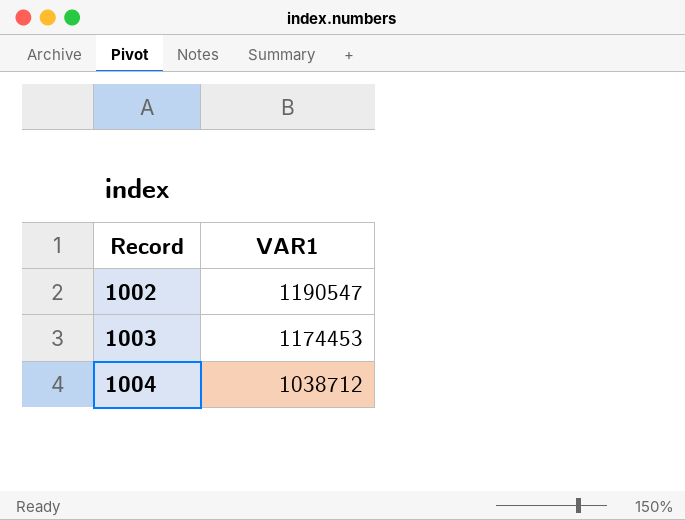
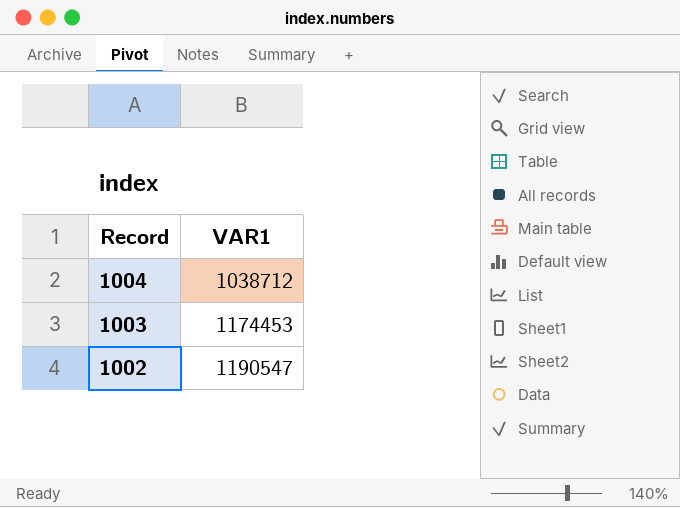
row order: Record ascending -> Record descending

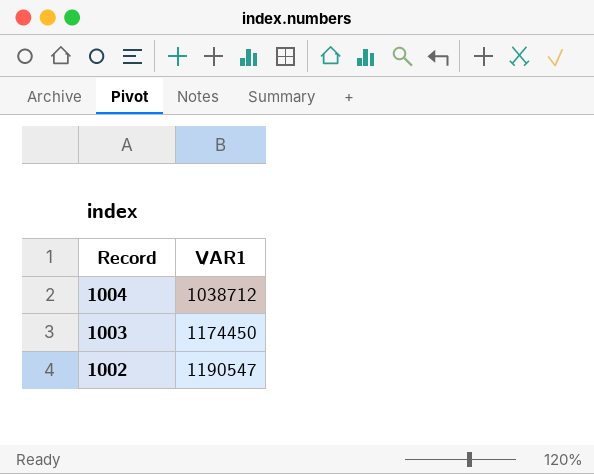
1003 | VAR1: 1174453 -> 1174450

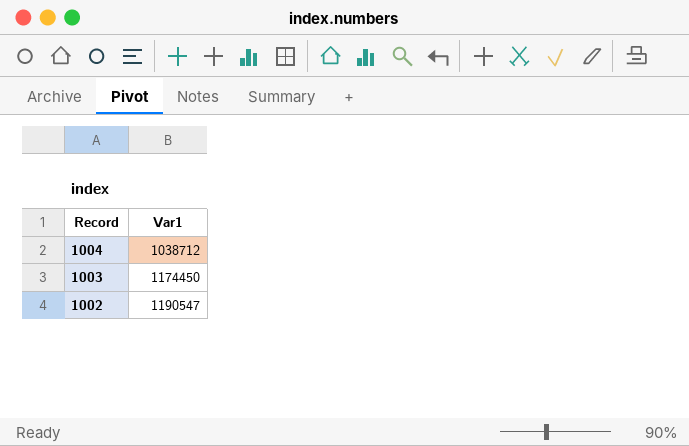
column name: VAR1 -> Var1

